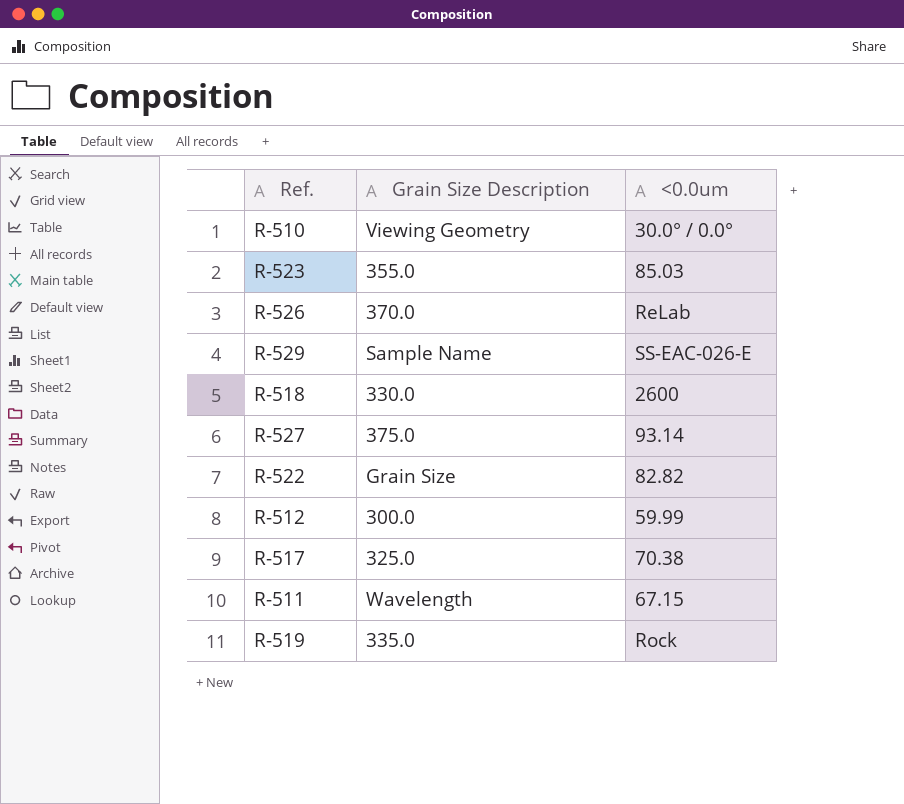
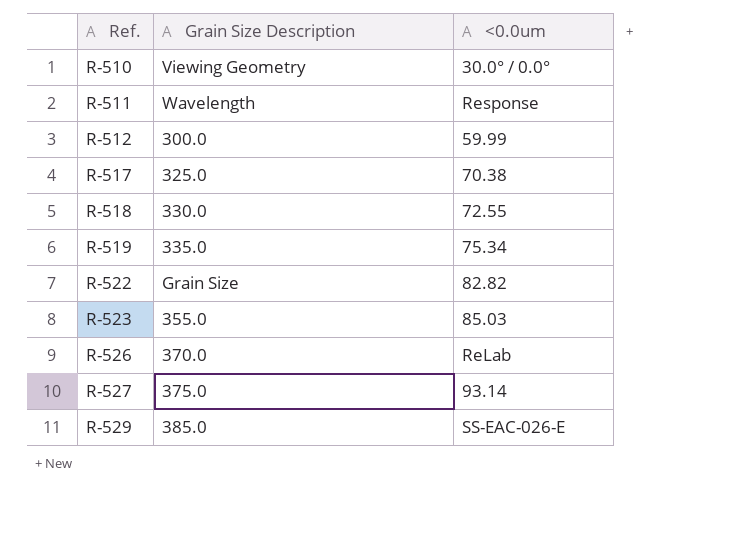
row order: none -> Ref. ascending
R-511 | <0.0um: 67.15 -> Response
R-518 | <0.0um: 2600 -> 72.55
R-519 | <0.0um: Rock -> 75.34
R-529 | Grain Size Description: Sample Name -> 385.0

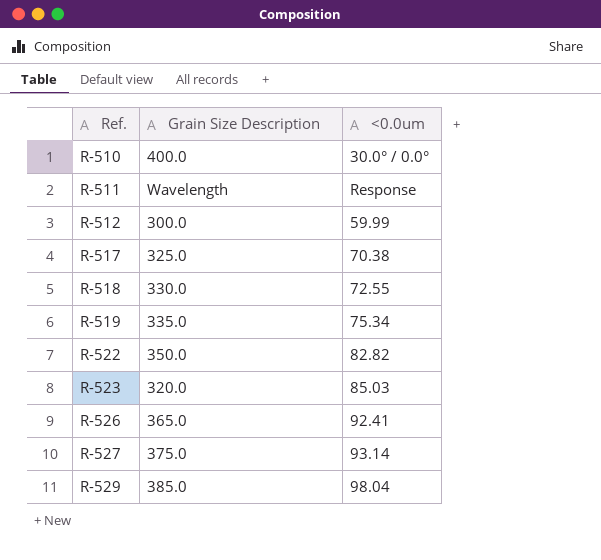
R-510 | Grain Size Description: Viewing Geometry -> 400.0
R-522 | Grain Size Description: Grain Size -> 350.0
R-523 | Grain Size Description: 355.0 -> 320.0
R-526 | Grain Size Description: 370.0 -> 365.0
R-526 | <0.0um: ReLab -> 92.41
R-529 | <0.0um: SS-EAC-026-E -> 98.04

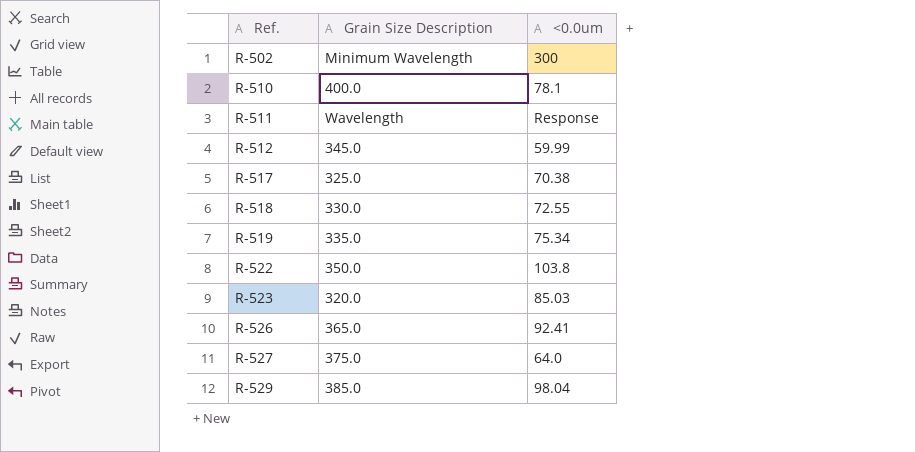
row R-502: none -> Minimum Wavelength | 300
R-510 | <0.0um: 30.0° / 0.0° -> 78.1
R-512 | Grain Size Description: 300.0 -> 345.0
R-522 | <0.0um: 82.82 -> 103.8
R-527 | <0.0um: 93.14 -> 64.0

